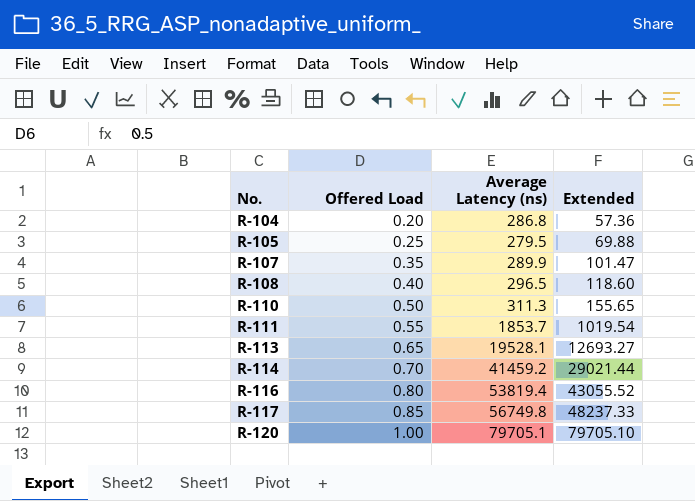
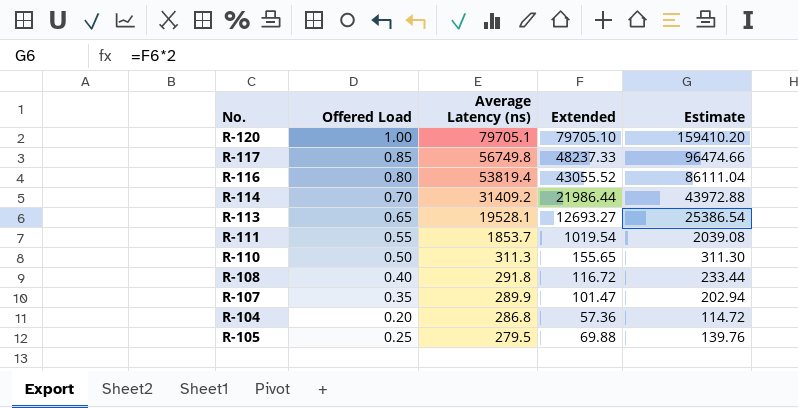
row order: No. ascending -> Average Latency (ns) descending
column Estimate | formula: none -> [Extended] * 2
R-114 | Average Latency (ns): 41459.2 -> 31409.2
R-114 | Extended: 29021.44 -> 21986.44
R-108 | Average Latency (ns): 296.5 -> 291.8
R-108 | Extended: 118.60 -> 116.72

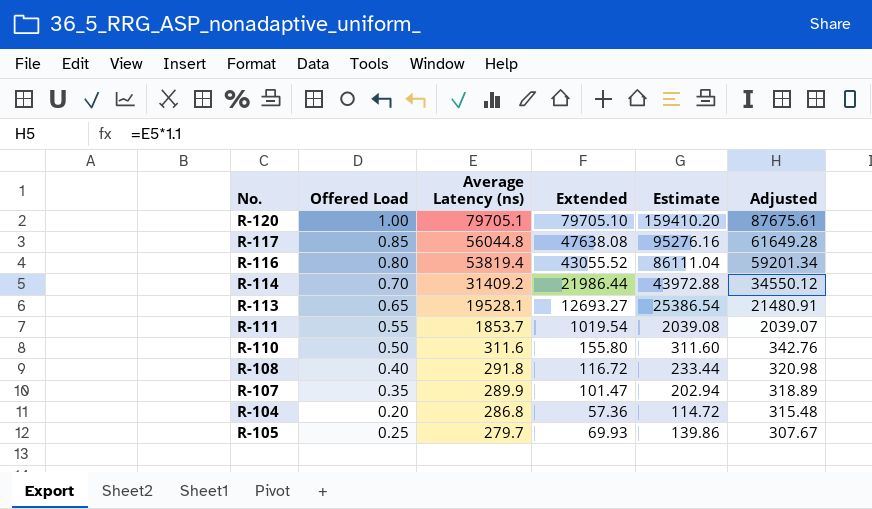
column Adjusted | formula: none -> [Average Latency (ns)] * 1.1
R-117 | Average Latency (ns): 56749.8 -> 56044.8
R-117 | Extended: 48237.33 -> 47638.08
R-117 | Estimate: 96474.66 -> 95276.16
R-110 | Average Latency (ns): 311.3 -> 311.6
R-110 | Extended: 155.65 -> 155.80
R-110 | Estimate: 311.30 -> 311.60
R-105 | Average Latency (ns): 279.5 -> 279.7
R-105 | Extended: 69.88 -> 69.93
R-105 | Estimate: 139.76 -> 139.86

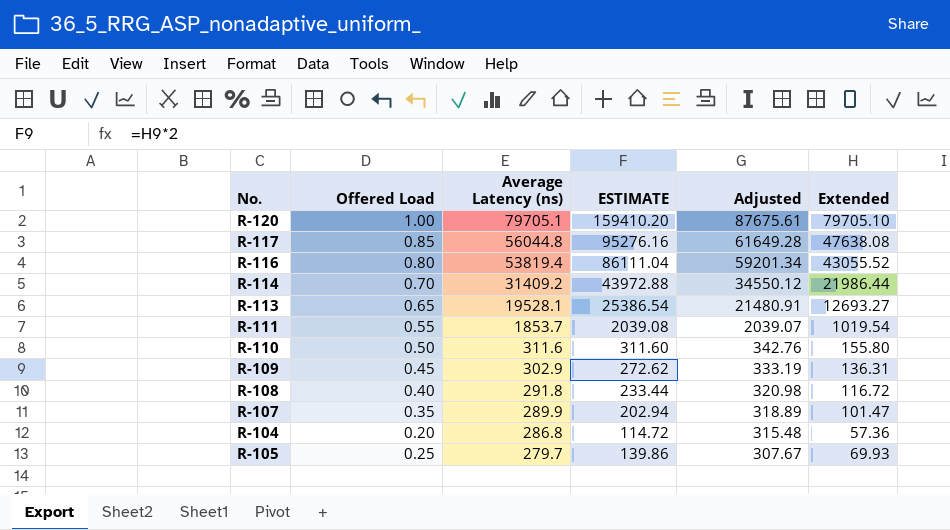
column name: Estimate -> ESTIMATE
column Extended | position: 4 -> 6
row R-109: none -> 0.45 | 302.9 | 272.62 | 333.19 | 136.31

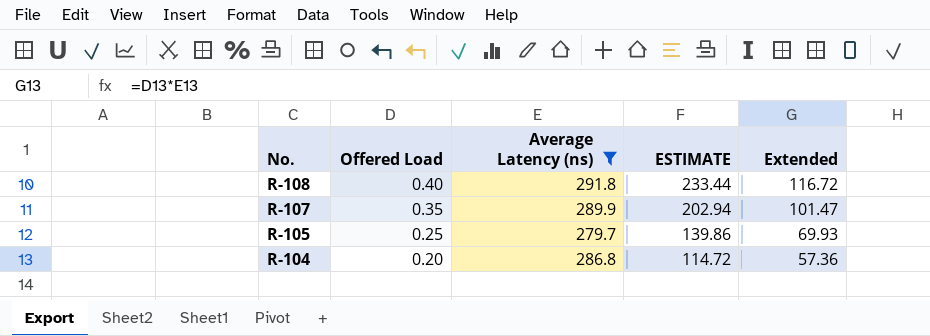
filter: none -> Average Latency (ns) <= 291.8
row order: Average Latency (ns) descending -> No. descending
column Adjusted | formula: [Average Latency (ns)] * 1.1 -> none

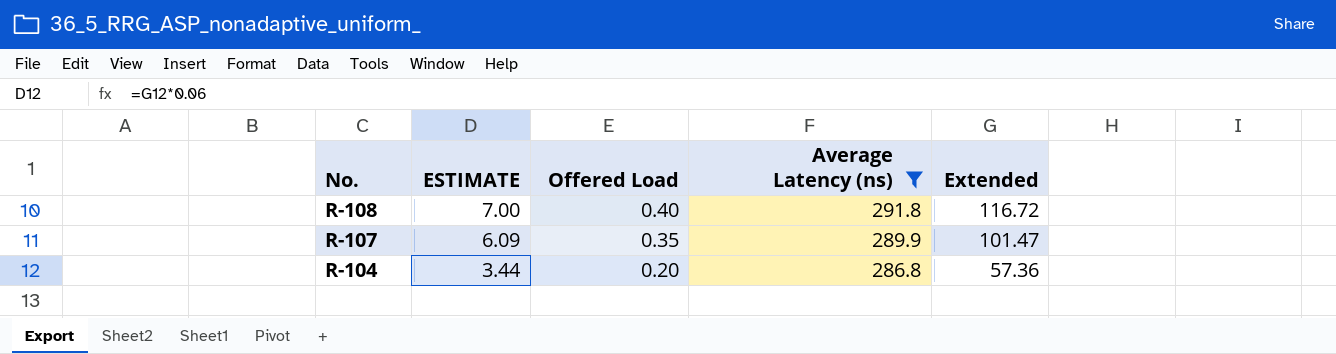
column ESTIMATE | formula: [Extended] * 2 -> [Extended] * 0.06
column ESTIMATE | position: 4 -> 2
row R-105: 0.25 | 279.7 | 139.86 | 69.93 -> none

